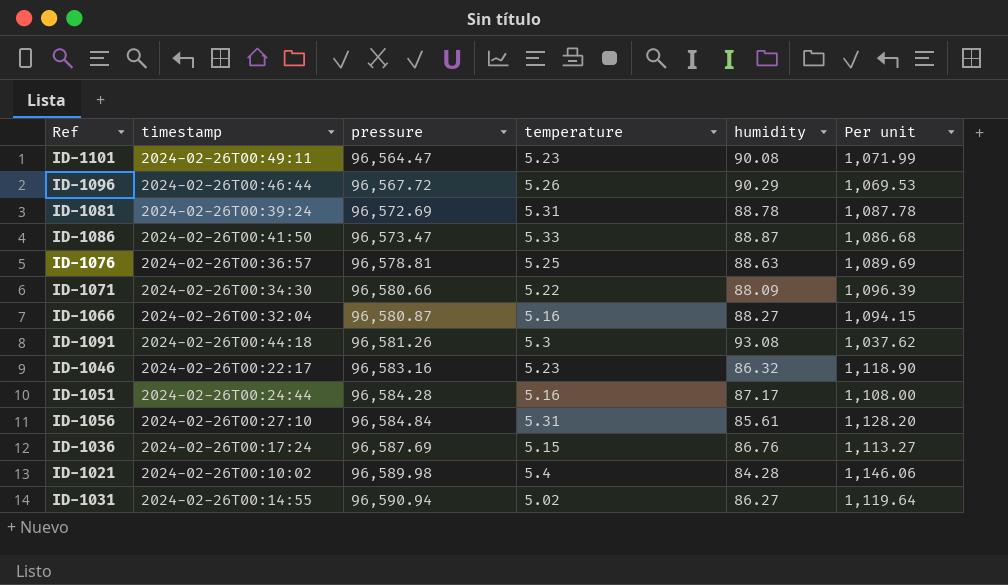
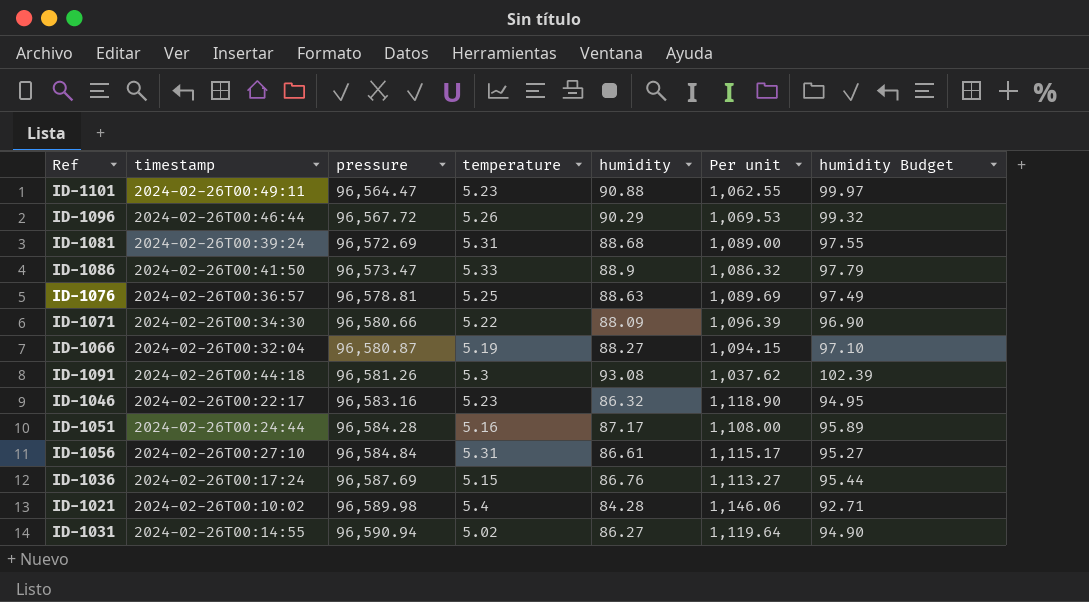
column humidity Budget | formula: none -> [humidity] * 1.1
ID-1101 | humidity: 90.08 -> 90.88
ID-1101 | Per unit: 1,071.99 -> 1,062.55
ID-1081 | humidity: 88.78 -> 88.68
ID-1081 | Per unit: 1,087.78 -> 1,089.00
ID-1086 | humidity: 88.87 -> 88.9
ID-1086 | Per unit: 1,086.68 -> 1,086.32
ID-1066 | temperature: 5.16 -> 5.19
ID-1056 | humidity: 85.61 -> 86.61
ID-1056 | Per unit: 1,128.20 -> 1,115.17

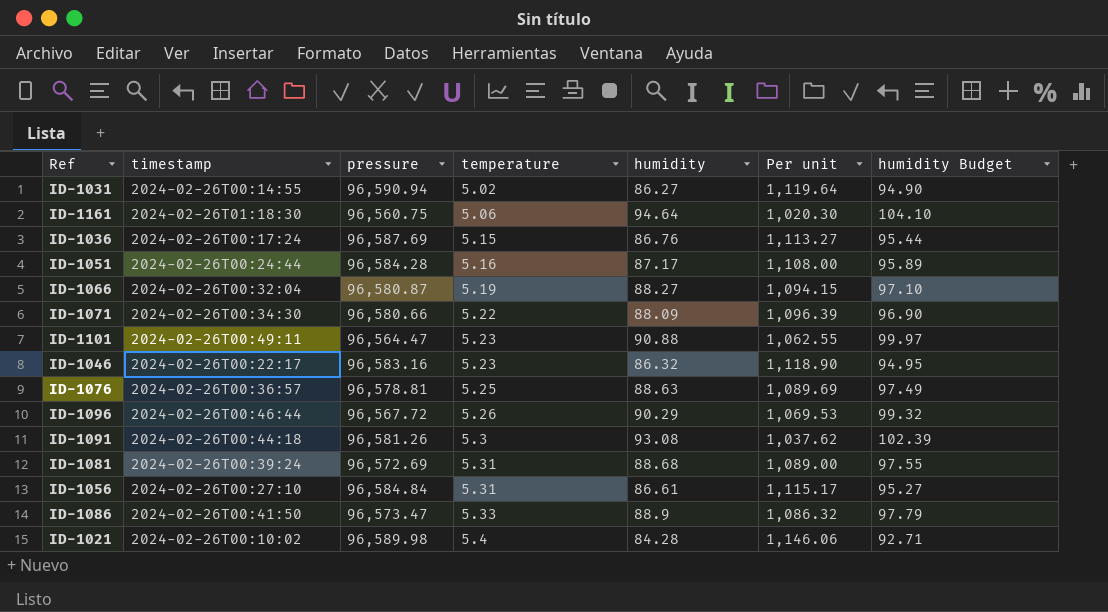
row order: pressure ascending -> temperature ascending
row ID-1161: none -> 2024-02-26T01:18:30 | 96,560.75 | 5.06 | 94.64 | 1,020.30 | 104.10

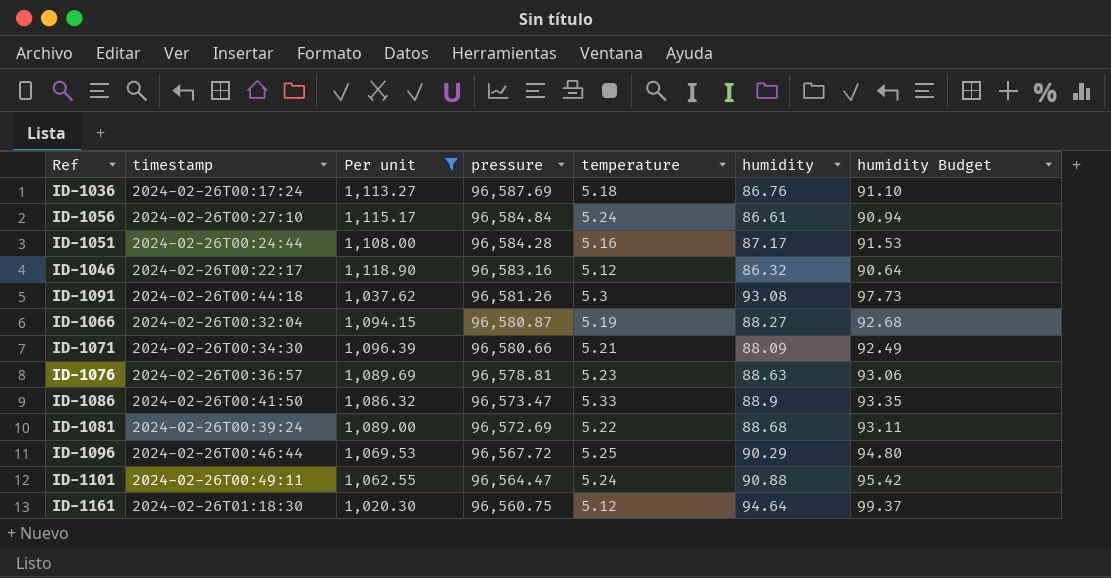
filter: none -> Per unit <= 1,118.90
row order: temperature ascending -> pressure descending
column Per unit | position: 6 -> 3
column humidity Budget | formula: [humidity] * 1.1 -> [humidity] * 1.05
ID-1036 | temperature: 5.15 -> 5.18
ID-1056 | temperature: 5.31 -> 5.24
ID-1046 | temperature: 5.23 -> 5.12
ID-1071 | temperature: 5.22 -> 5.21
ID-1076 | temperature: 5.25 -> 5.23
ID-1081 | temperature: 5.31 -> 5.22
ID-1096 | temperature: 5.26 -> 5.25
ID-1101 | temperature: 5.23 -> 5.24
ID-1161 | temperature: 5.06 -> 5.12

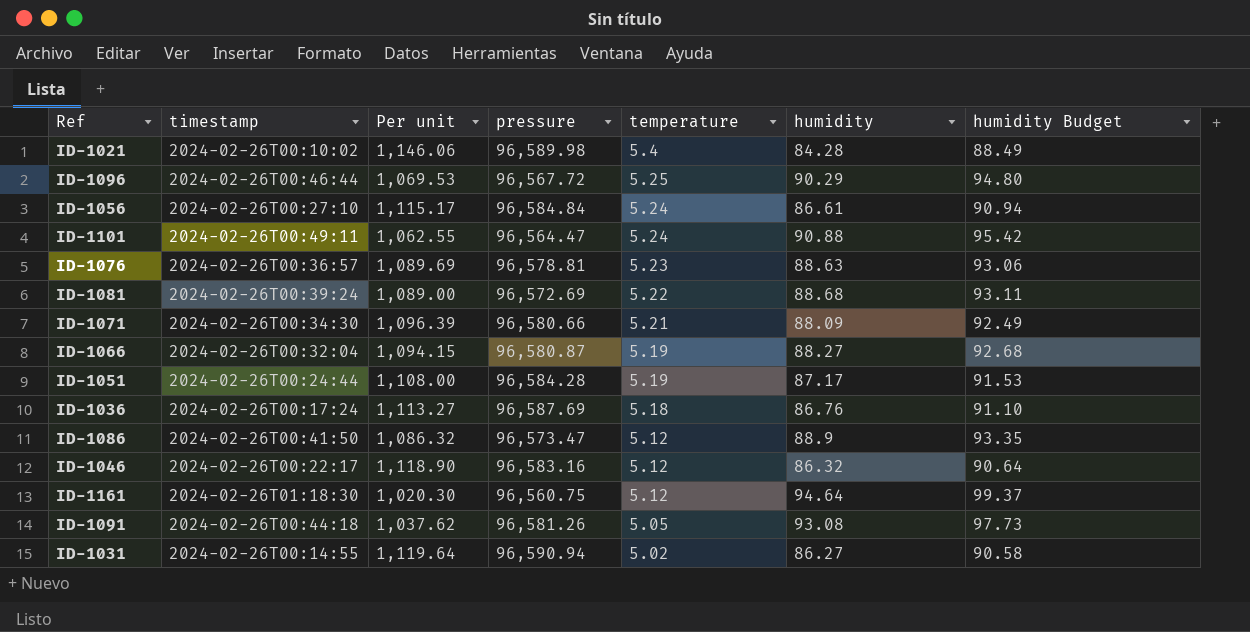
filter: Per unit <= 1,118.90 -> none
row order: pressure descending -> temperature descending
ID-1051 | temperature: 5.16 -> 5.19
ID-1086 | temperature: 5.33 -> 5.12
ID-1091 | temperature: 5.3 -> 5.05

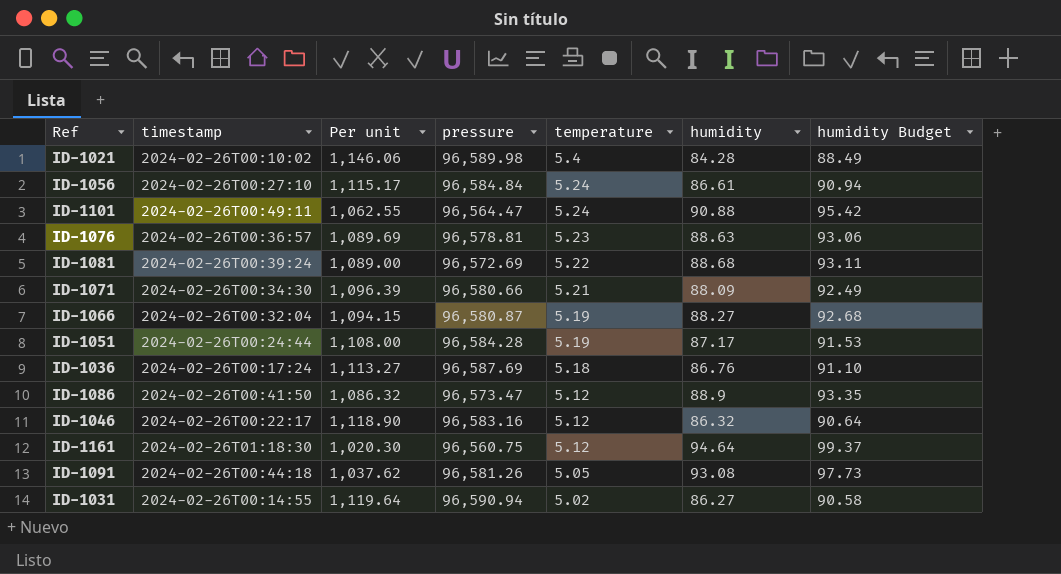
row ID-1096: 2024-02-26T00:46:44 | 1,069.53 | 96,567.72 | 5.25 | 90.29 | 94.80 -> none

